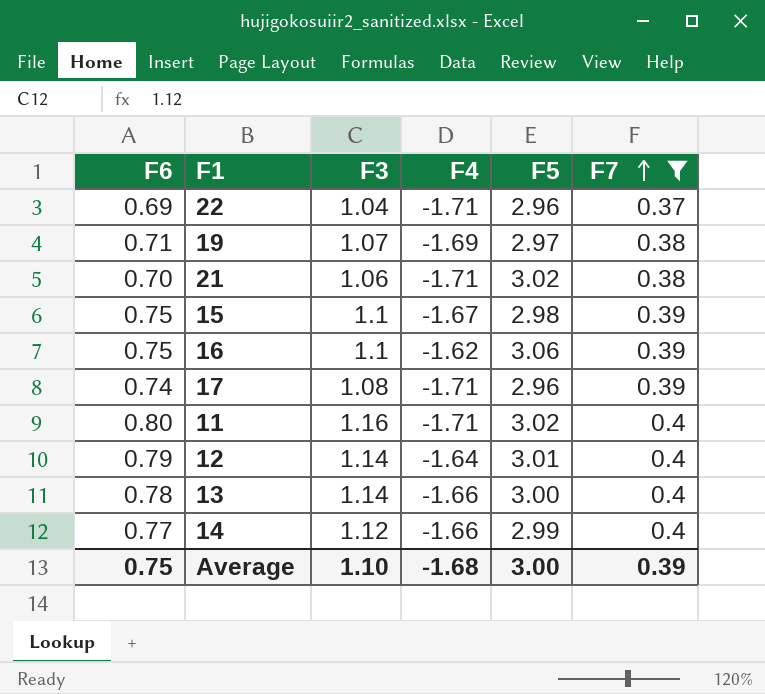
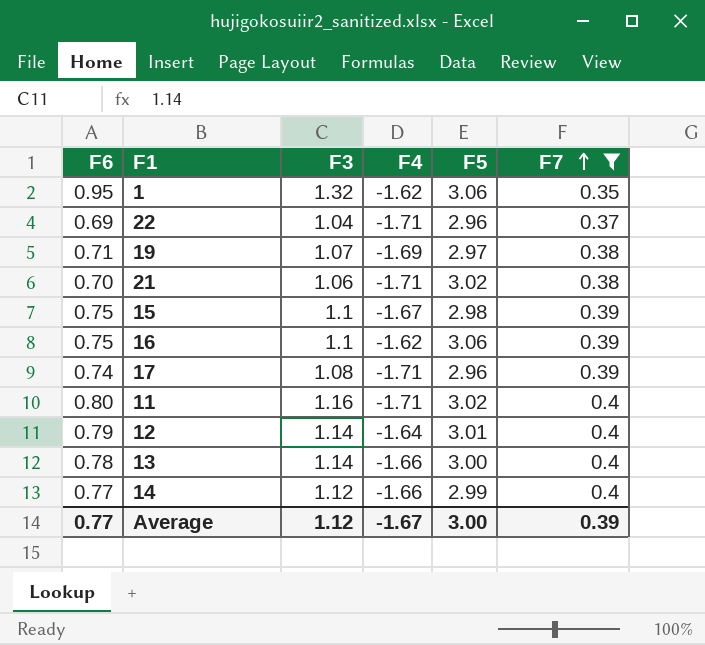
row 1: none -> 0.95 | 1.32 | -1.62 | 3.06 | 0.35
Average | F6: 0.75 -> 0.77
Average | F3: 1.10 -> 1.12
Average | F4: -1.68 -> -1.67

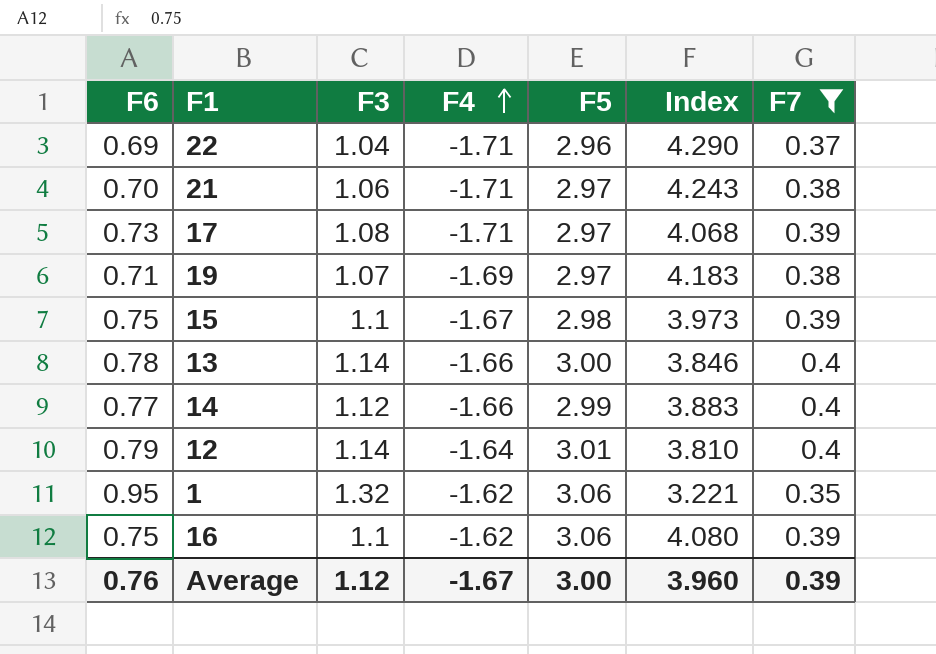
row order: F7 ascending -> F4 ascending
column Index | formula: none -> [F5] / [F6]
row 11: 0.80 | 1.16 | -1.71 | 3.02 | 0.4 -> none
21 | F5: 3.02 -> 2.97
17 | F6: 0.74 -> 0.73
17 | F5: 2.96 -> 2.97
Average | F6: 0.77 -> 0.76

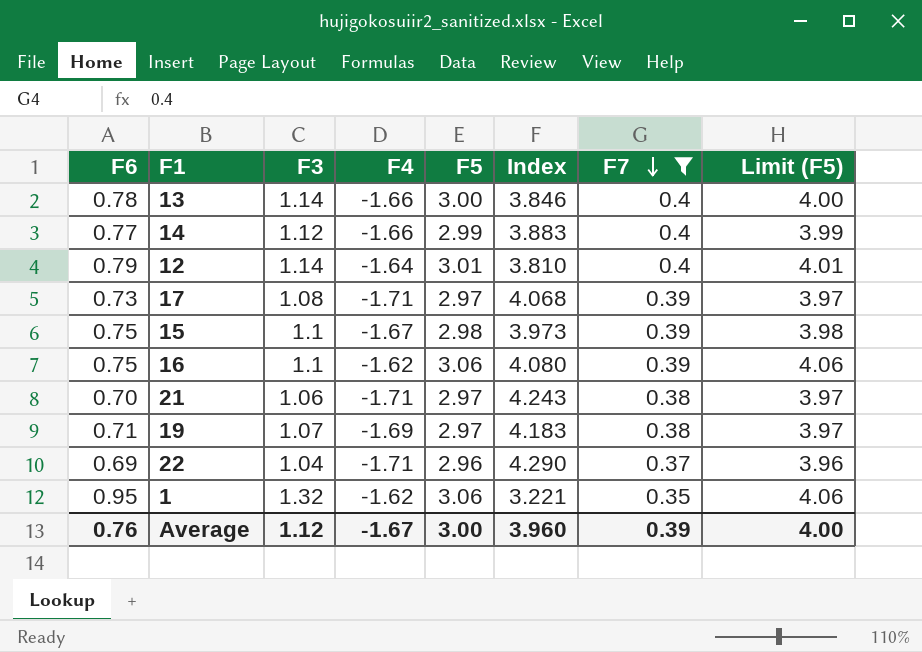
row order: F4 ascending -> F7 descending
column Limit (F5) | formula: none -> [F5] + 1

